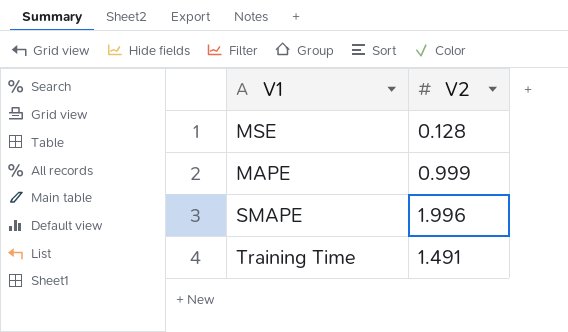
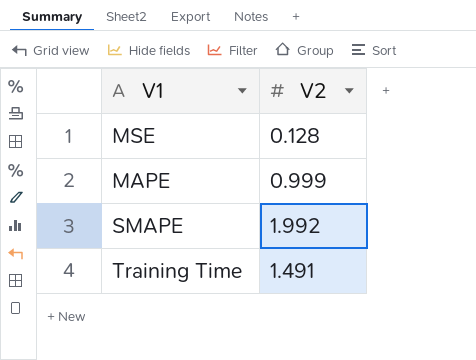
SMAPE | V2: 1.996 -> 1.992

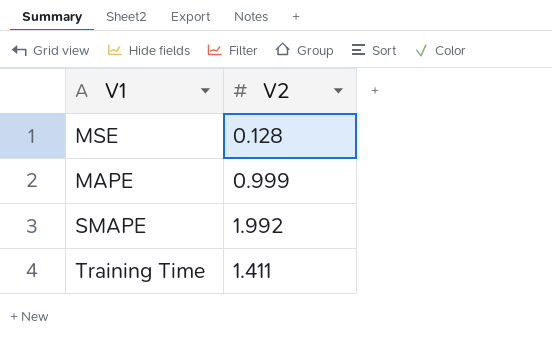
Training Time | V2: 1.491 -> 1.411

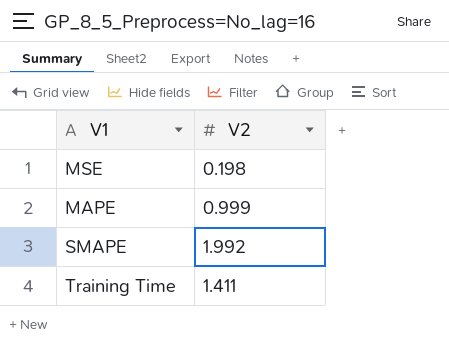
MSE | V2: 0.128 -> 0.198

